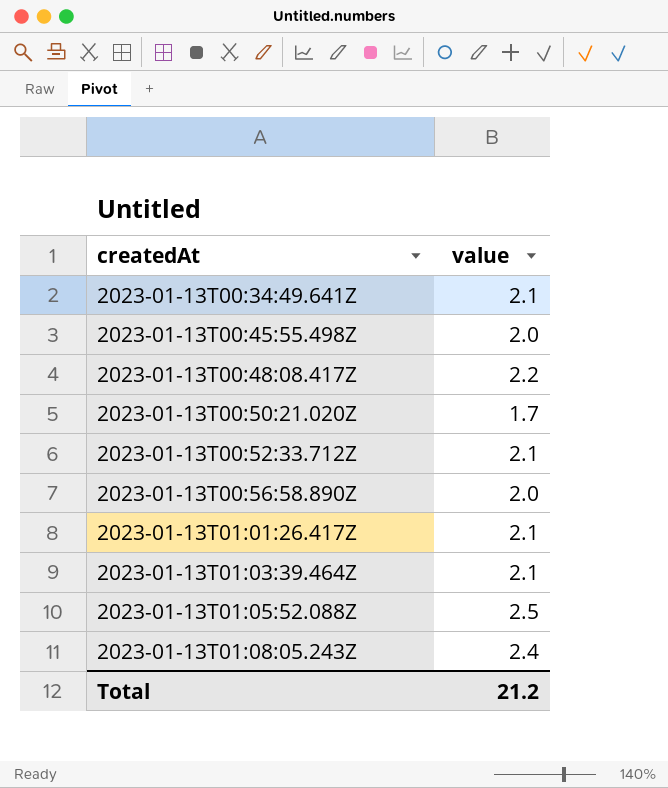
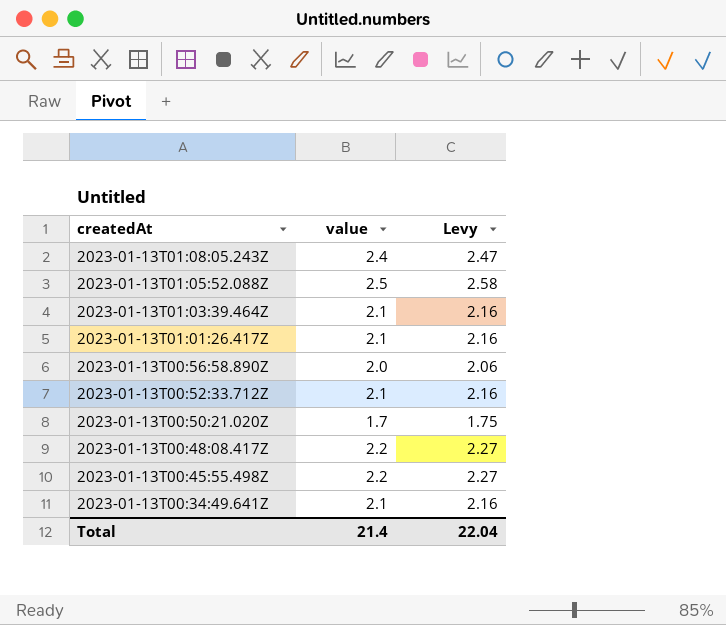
row order: createdAt ascending -> createdAt descending
column Levy | formula: none -> [value] * 1.03
2023-01-13T00:45:55.498Z | value: 2.0 -> 2.2
Total | value: 21.2 -> 21.4

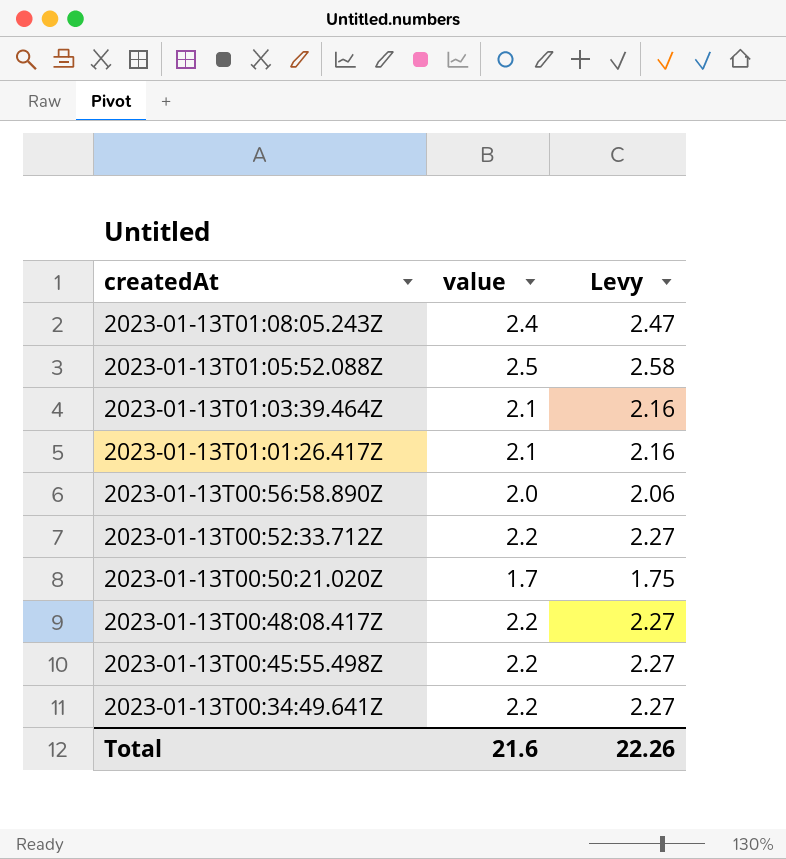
2023-01-13T00:52:33.712Z | value: 2.1 -> 2.2
2023-01-13T00:52:33.712Z | Levy: 2.16 -> 2.27
2023-01-13T00:34:49.641Z | value: 2.1 -> 2.2
2023-01-13T00:34:49.641Z | Levy: 2.16 -> 2.27
Total | value: 21.4 -> 21.6
Total | Levy: 22.04 -> 22.26

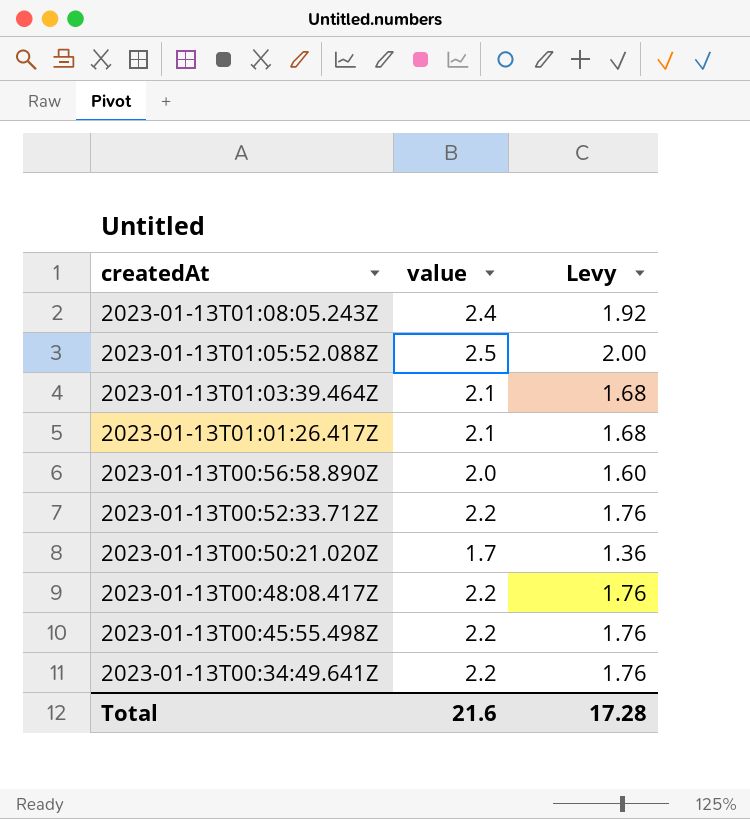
column Levy | formula: [value] * 1.03 -> [value] * 0.8
Total | Levy: 22.26 -> 17.28

